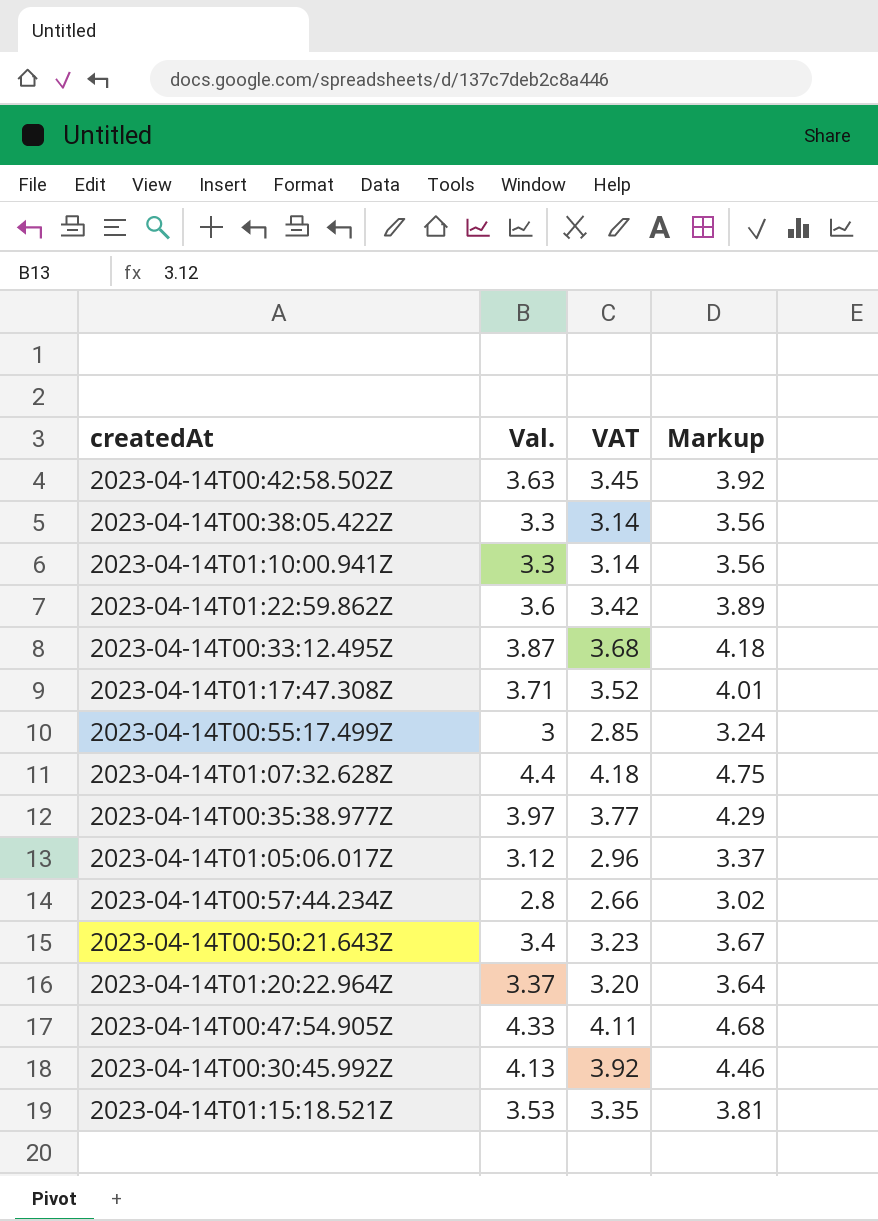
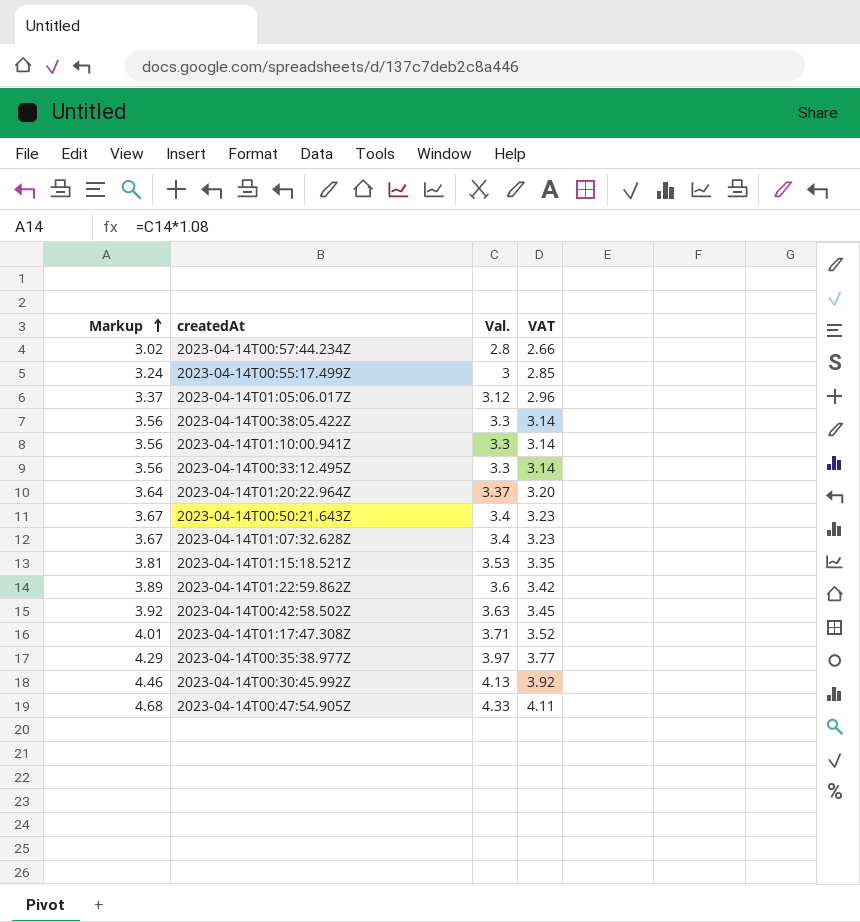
row order: none -> Markup ascending
column Markup | position: 4 -> 1
2023-04-14T00:33:12.495Z | Markup: 4.18 -> 3.56
2023-04-14T00:33:12.495Z | Val.: 3.87 -> 3.3
2023-04-14T00:33:12.495Z | VAT: 3.68 -> 3.14
2023-04-14T01:07:32.628Z | Markup: 4.75 -> 3.67
2023-04-14T01:07:32.628Z | Val.: 4.4 -> 3.4
2023-04-14T01:07:32.628Z | VAT: 4.18 -> 3.23

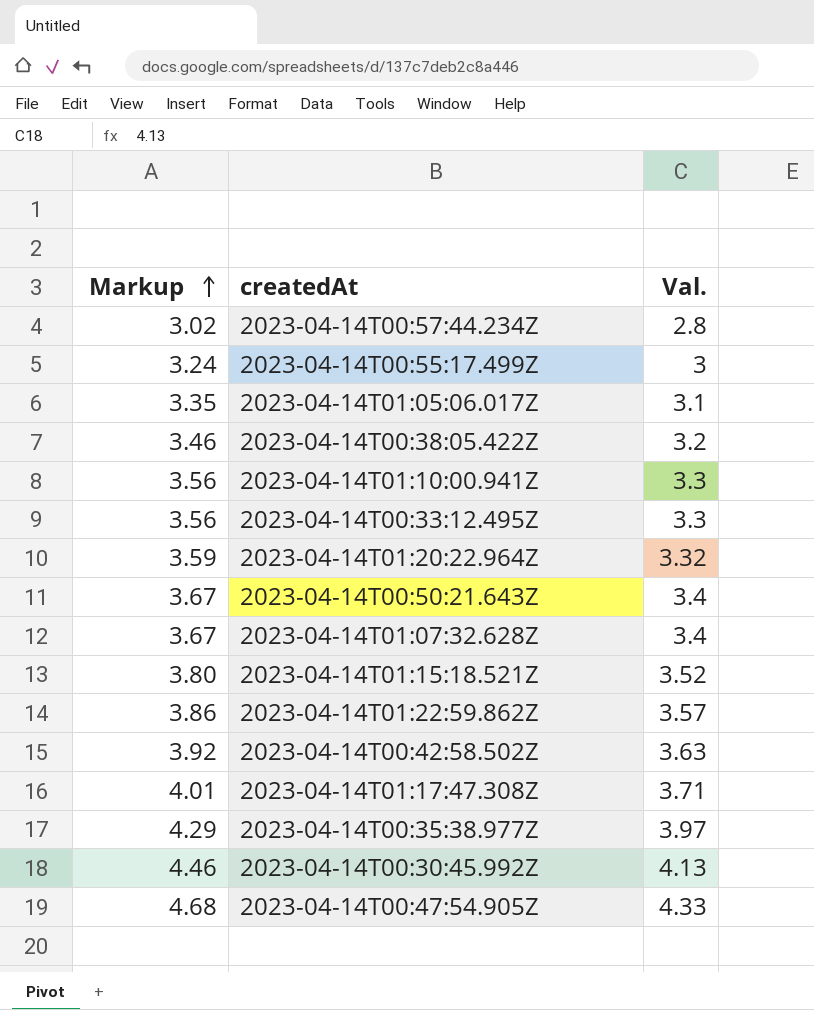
column VAT | formula: [Val.] * 0.95 -> none
2023-04-14T01:05:06.017Z | Markup: 3.37 -> 3.35
2023-04-14T01:05:06.017Z | Val.: 3.12 -> 3.1
2023-04-14T00:38:05.422Z | Markup: 3.56 -> 3.46
2023-04-14T00:38:05.422Z | Val.: 3.3 -> 3.2
2023-04-14T01:20:22.964Z | Markup: 3.64 -> 3.59
2023-04-14T01:20:22.964Z | Val.: 3.37 -> 3.32
2023-04-14T01:15:18.521Z | Markup: 3.81 -> 3.80
2023-04-14T01:15:18.521Z | Val.: 3.53 -> 3.52
2023-04-14T01:22:59.862Z | Markup: 3.89 -> 3.86
2023-04-14T01:22:59.862Z | Val.: 3.6 -> 3.57

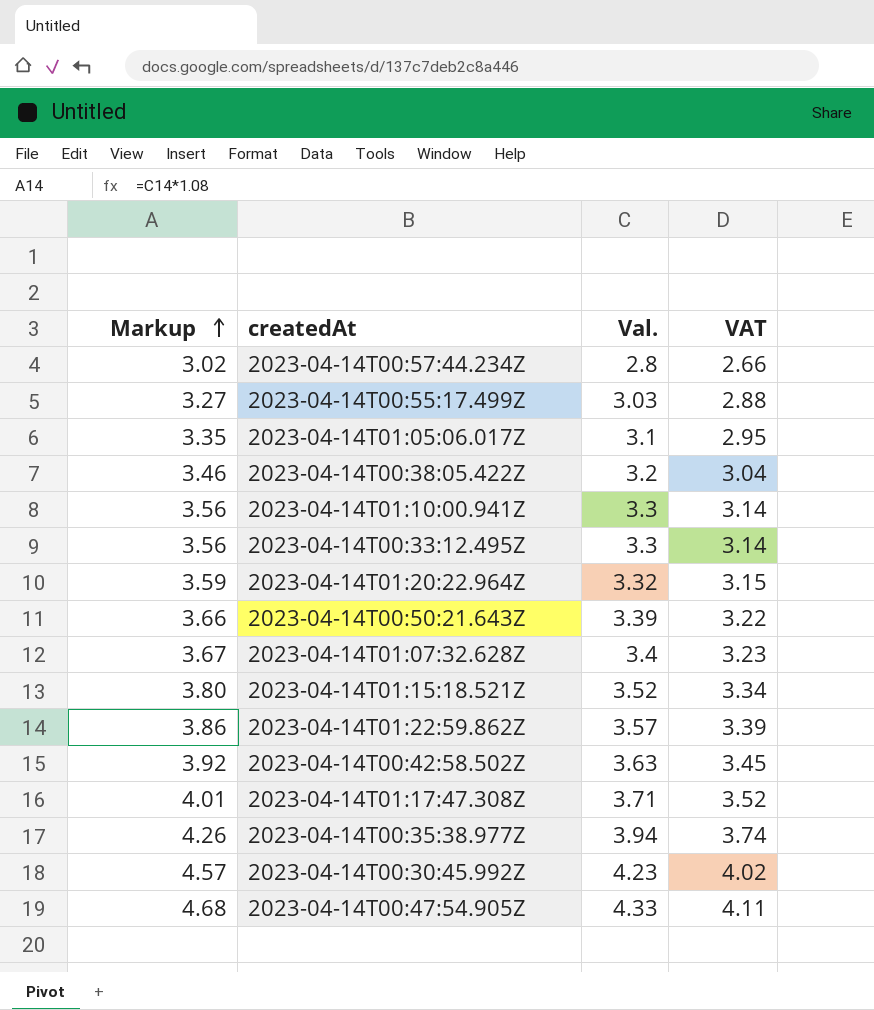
column VAT | formula: none -> [Val.] * 0.95
2023-04-14T00:55:17.499Z | Markup: 3.24 -> 3.27
2023-04-14T00:55:17.499Z | Val.: 3 -> 3.03
2023-04-14T00:50:21.643Z | Markup: 3.67 -> 3.66
2023-04-14T00:50:21.643Z | Val.: 3.4 -> 3.39
2023-04-14T00:35:38.977Z | Markup: 4.29 -> 4.26
2023-04-14T00:35:38.977Z | Val.: 3.97 -> 3.94
2023-04-14T00:30:45.992Z | Markup: 4.46 -> 4.57
2023-04-14T00:30:45.992Z | Val.: 4.13 -> 4.23

